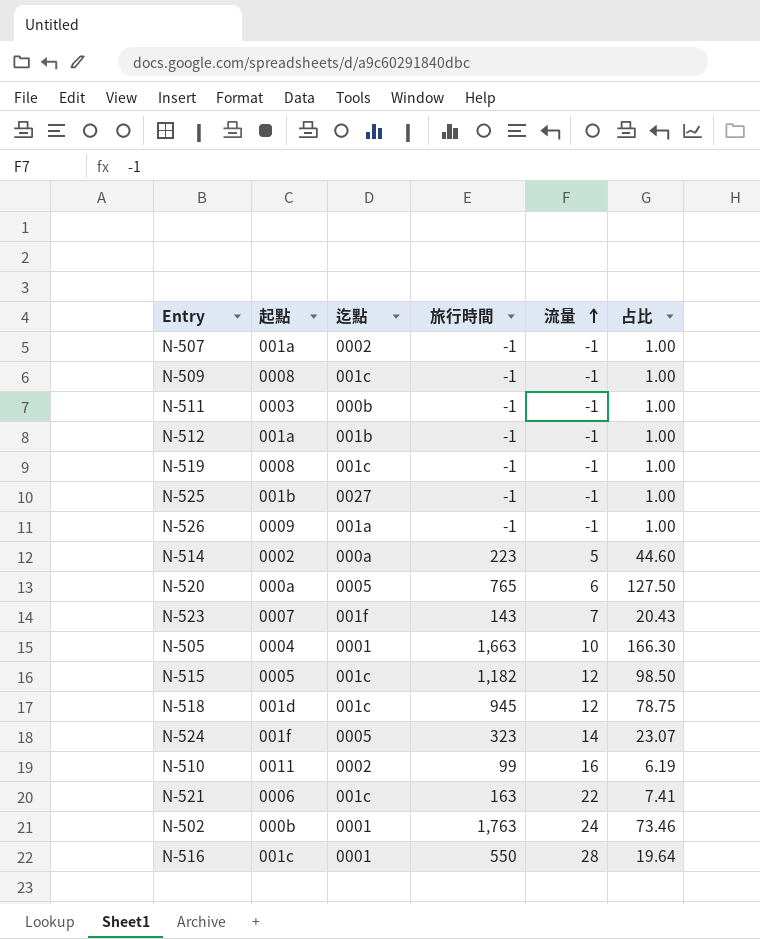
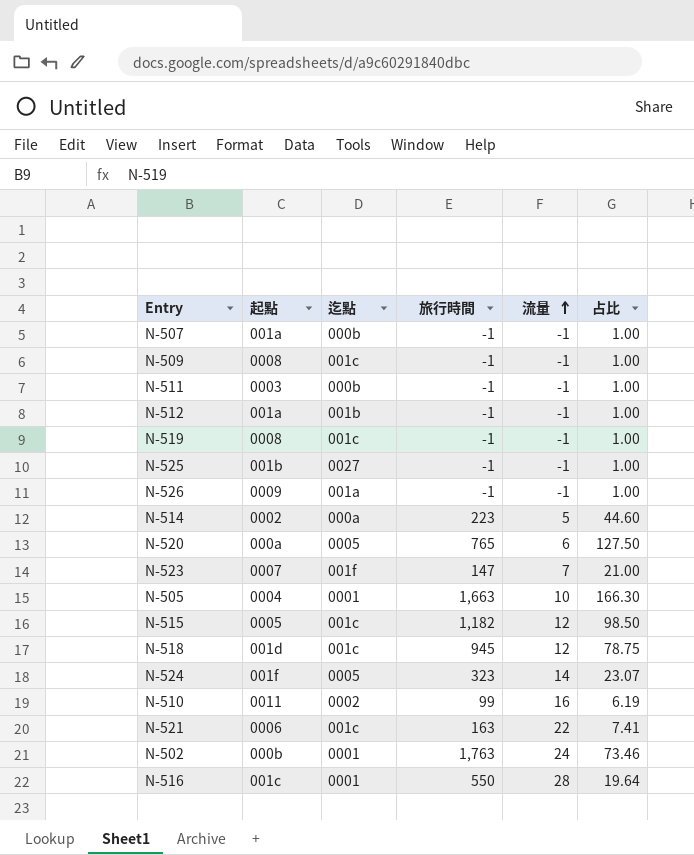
N-507 | 迄點: 0002 -> 000b
N-523 | 旅行時間: 143 -> 147
N-523 | 占比: 20.43 -> 21.00

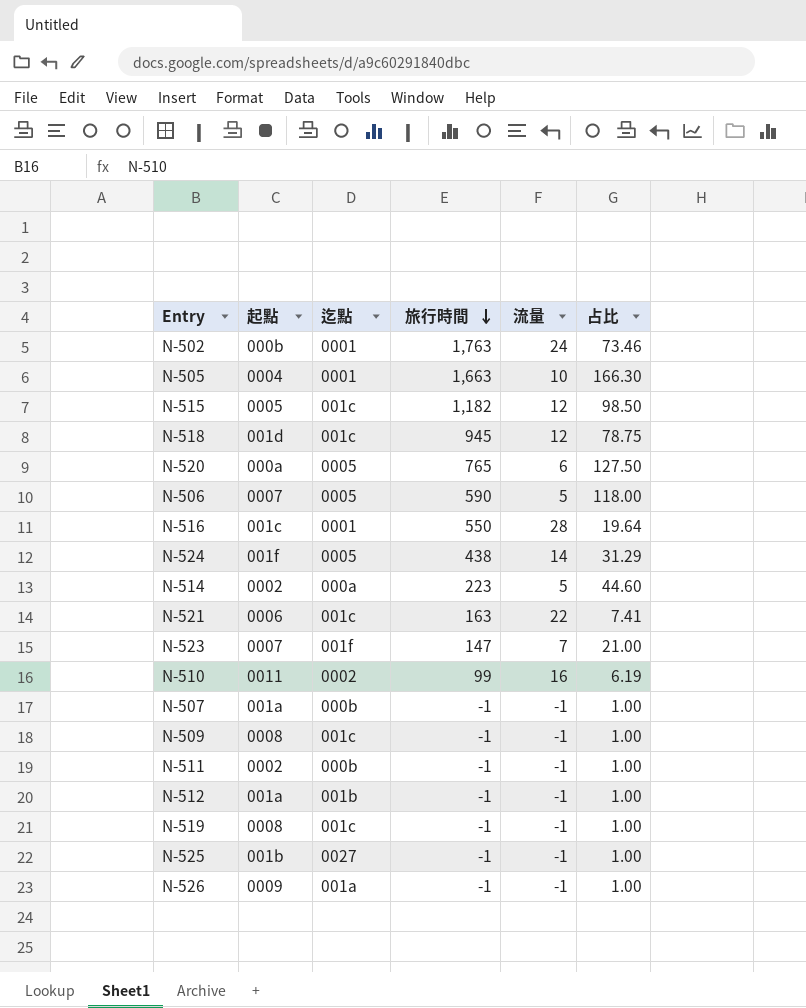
row order: 流量 ascending -> 旅行時間 descending
row N-506: none -> 0007 | 0005 | 590 | 5 | 118.00
N-524 | 旅行時間: 323 -> 438
N-524 | 占比: 23.07 -> 31.29
N-511 | 起點: 0003 -> 0002

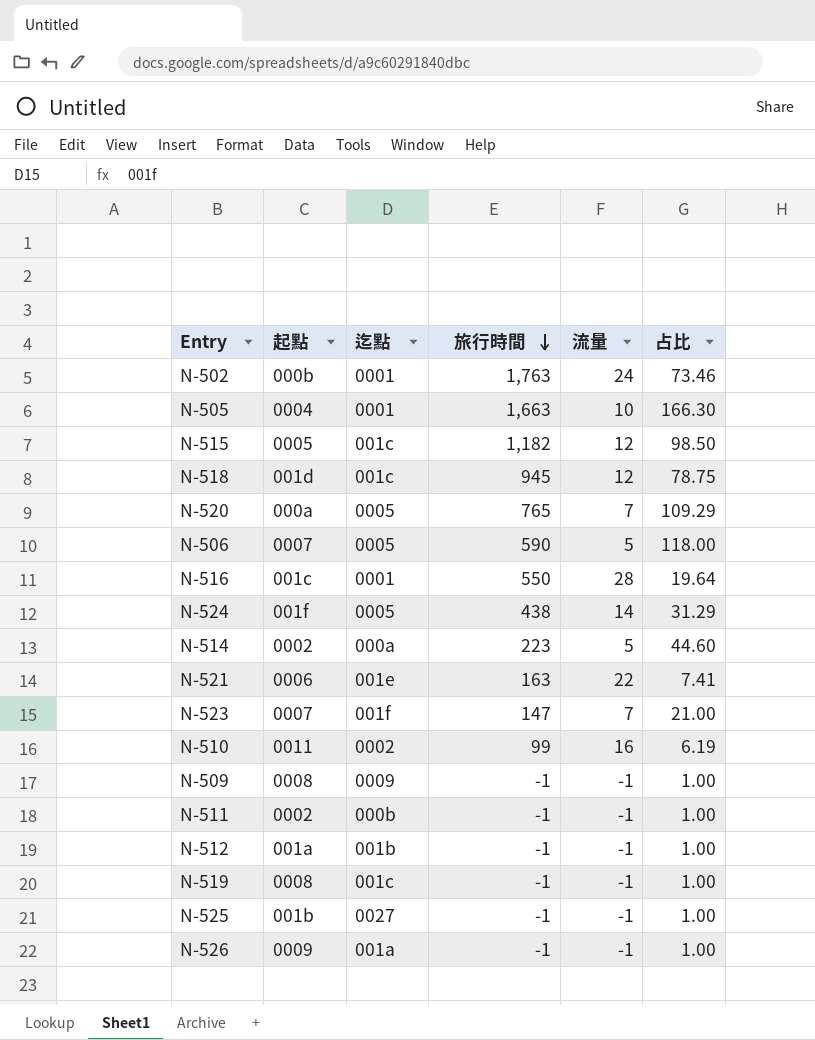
row N-507: 001a | 000b | -1 | -1 | 1.00 -> none
N-520 | 流量: 6 -> 7
N-520 | 占比: 127.50 -> 109.29
N-521 | 迄點: 001c -> 001e
N-509 | 迄點: 001c -> 0009

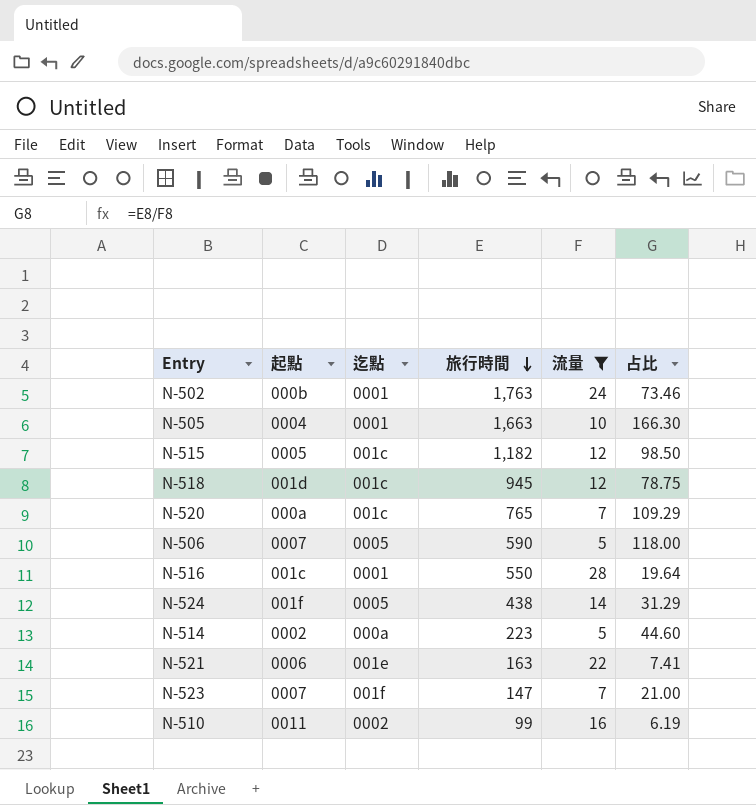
filter: none -> 流量 != -1
N-520 | 迄點: 0005 -> 001c

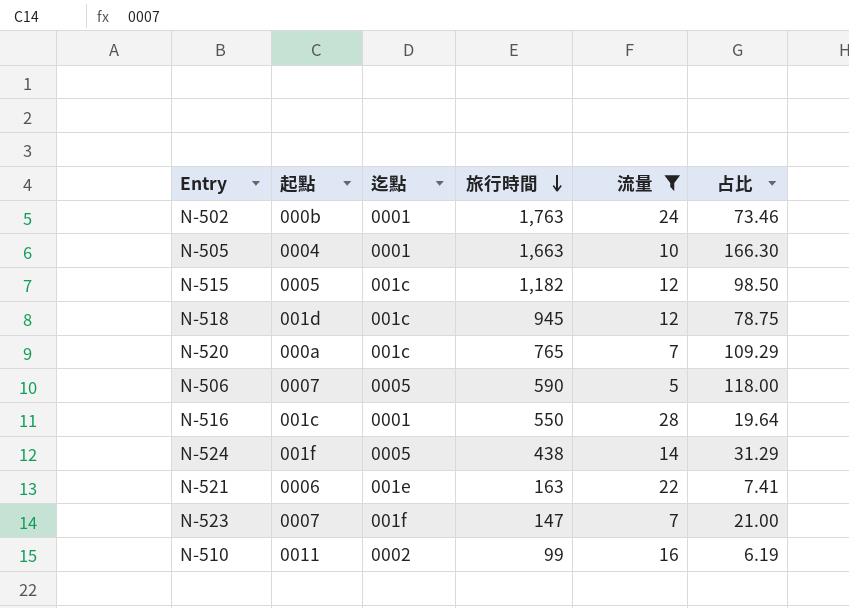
row N-514: 0002 | 000a | 223 | 5 | 44.60 -> none

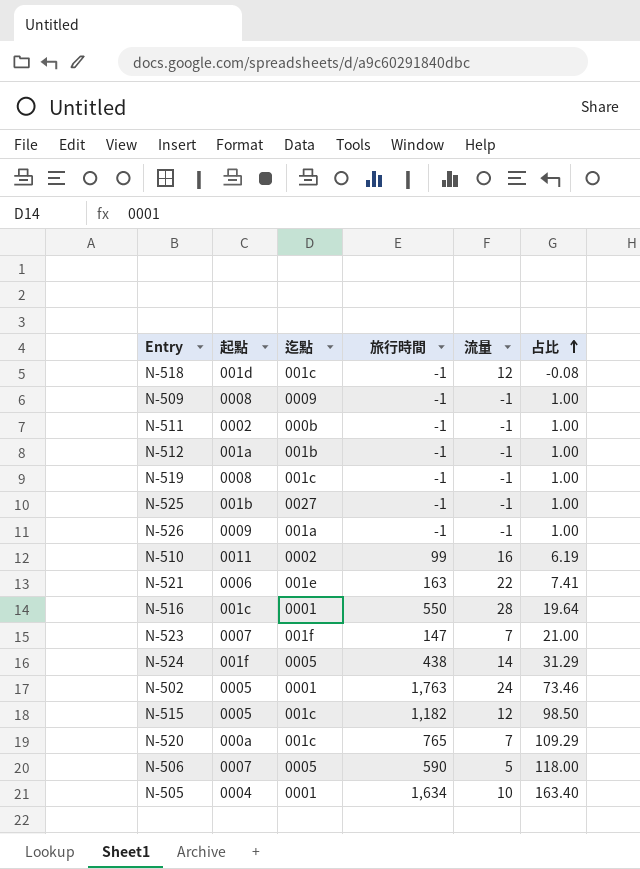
filter: 流量 != -1 -> none
row order: 旅行時間 descending -> 占比 ascending
N-518 | 旅行時間: 945 -> -1
N-518 | 占比: 78.75 -> -0.08
N-502 | 起點: 000b -> 0005
N-505 | 旅行時間: 1,663 -> 1,634
N-505 | 占比: 166.30 -> 163.40

